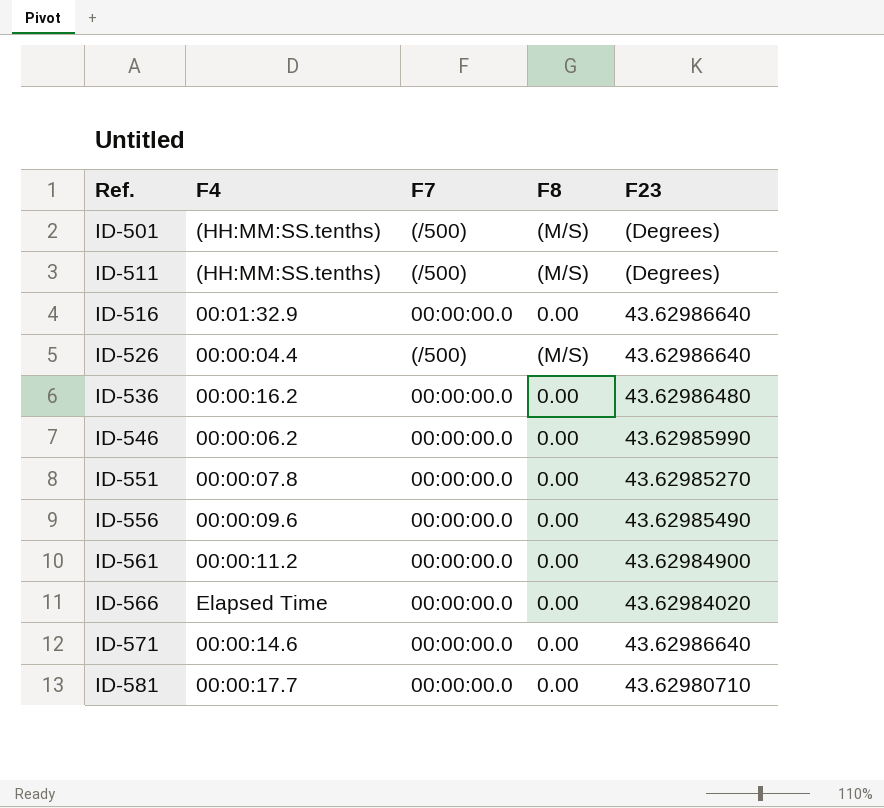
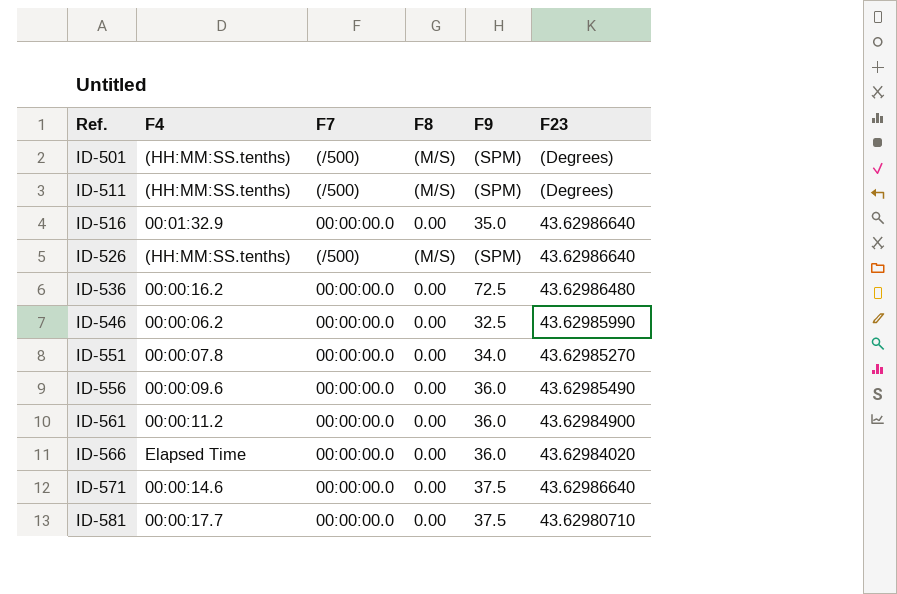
column F9 | position: none -> 5
ID-526 | F4: 00:00:04.4 -> (HH:MM:SS.tenths)

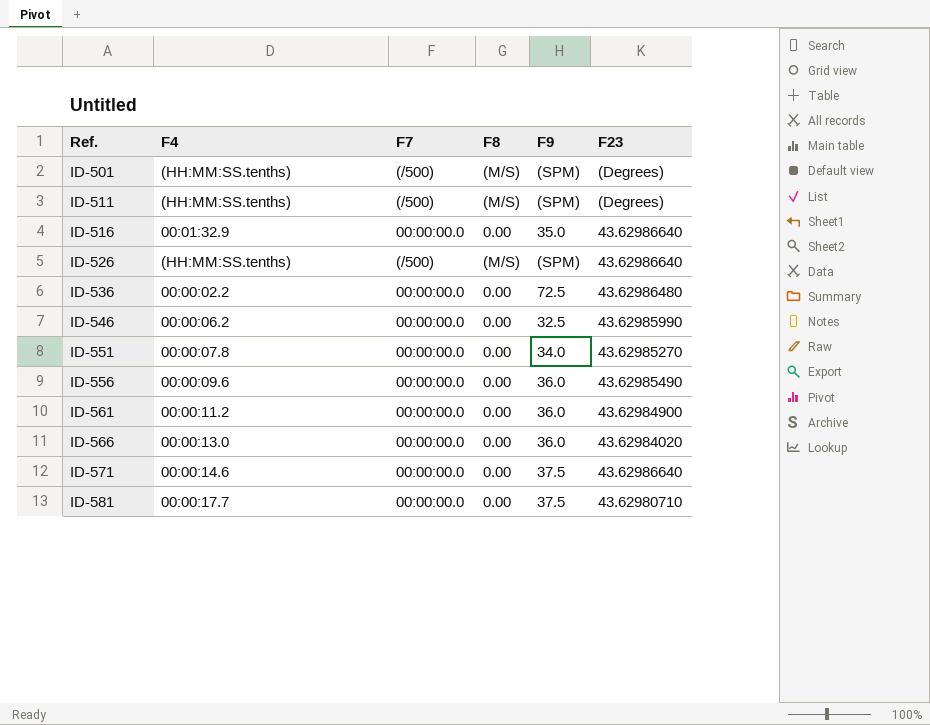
ID-536 | F4: 00:00:16.2 -> 00:00:02.2
ID-566 | F4: Elapsed Time -> 00:00:13.0

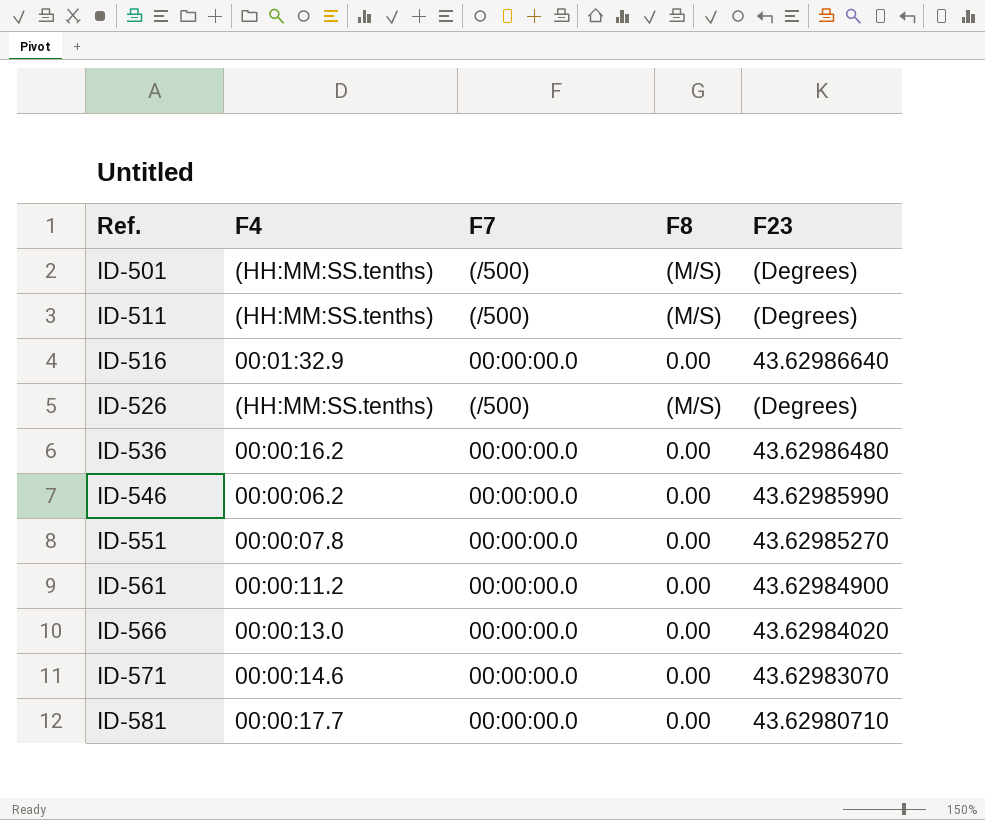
column F9 | position: 5 -> none
row ID-556: 00:00:09.6 | 00:00:00.0 | 0.00 | 36.0 | 43.62985490 -> none
ID-526 | F23: 43.62986640 -> (Degrees)
ID-536 | F4: 00:00:02.2 -> 00:00:16.2
ID-571 | F23: 43.62986640 -> 43.62983070

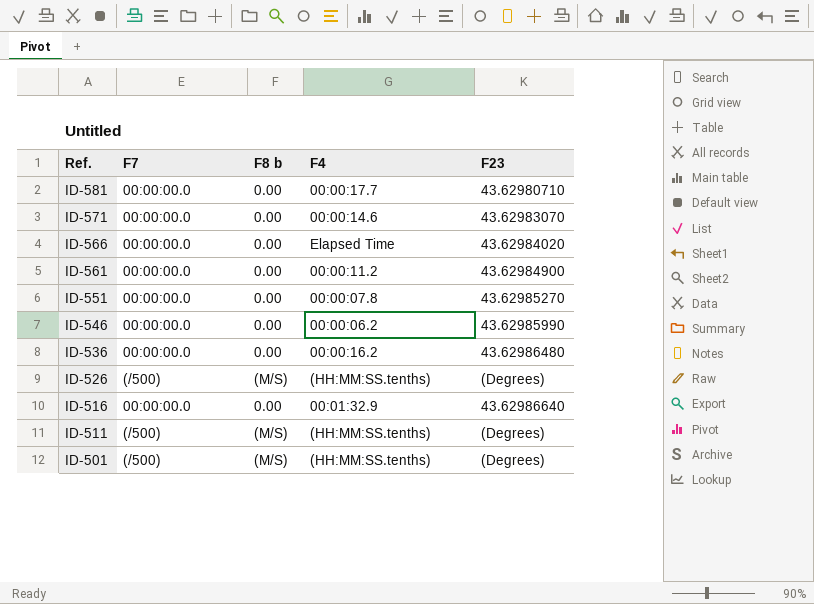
row order: Ref. ascending -> Ref. descending
column name: F8 -> F8 b
column F4 | position: 2 -> 4
ID-566 | F4: 00:00:13.0 -> Elapsed Time

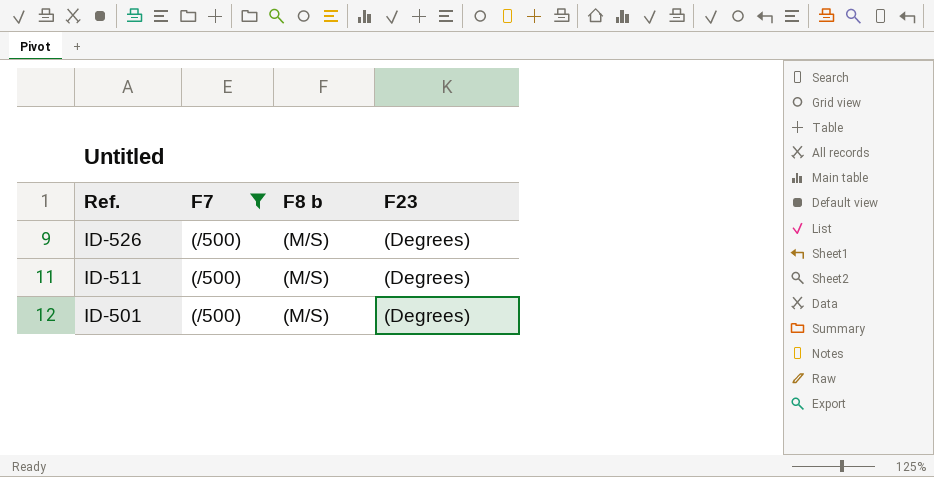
filter: none -> F7 = (/500)
column F4 | position: 4 -> none

